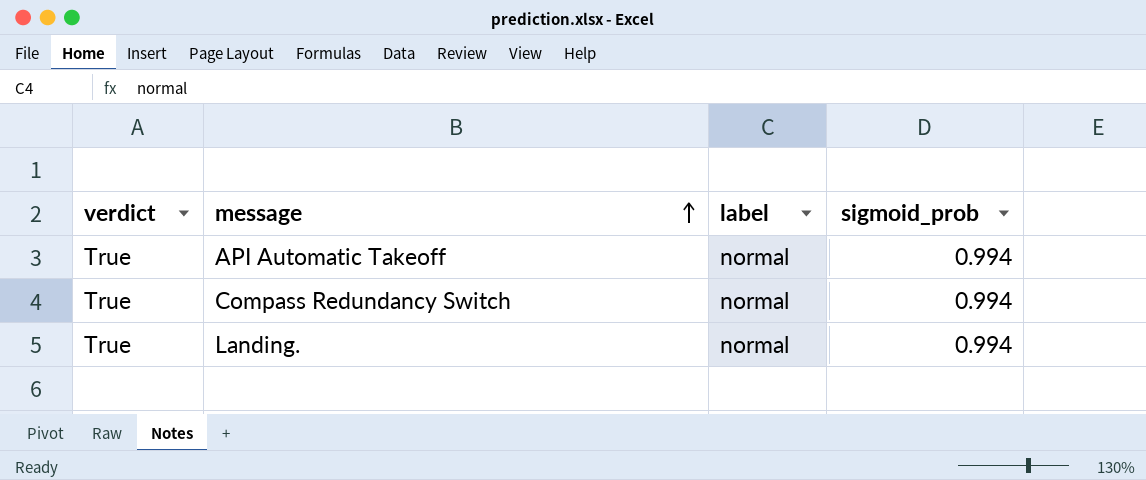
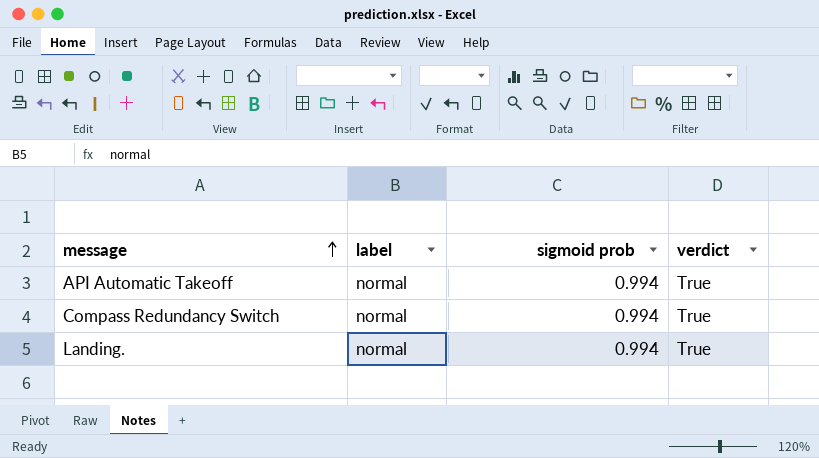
column name: sigmoid_prob -> sigmoid prob
column verdict | position: 1 -> 4

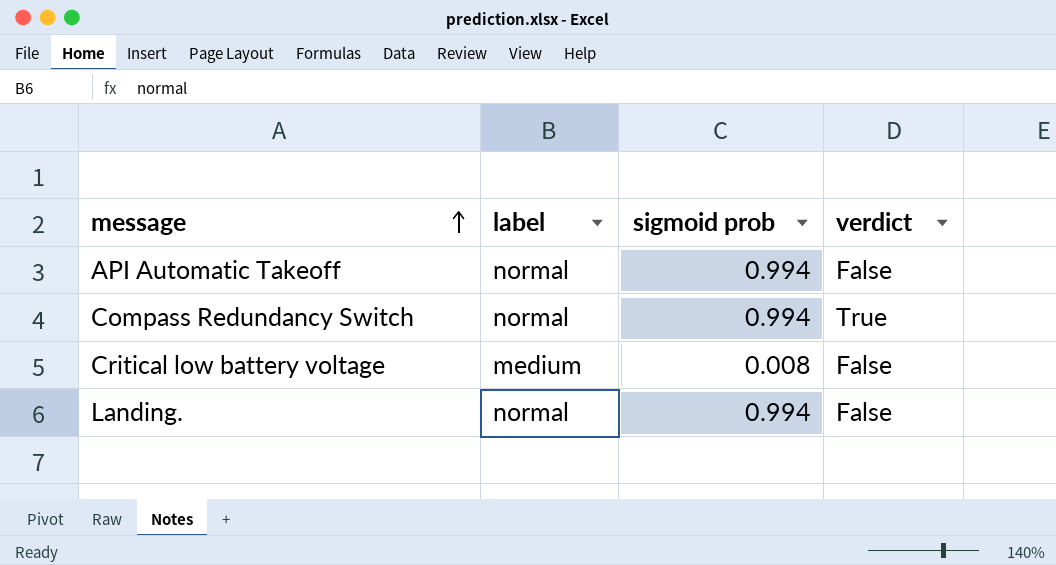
API Automatic Takeoff | verdict: True -> False
row Critical low battery voltage: none -> medium | 0.008 | False
Landing. | verdict: True -> False

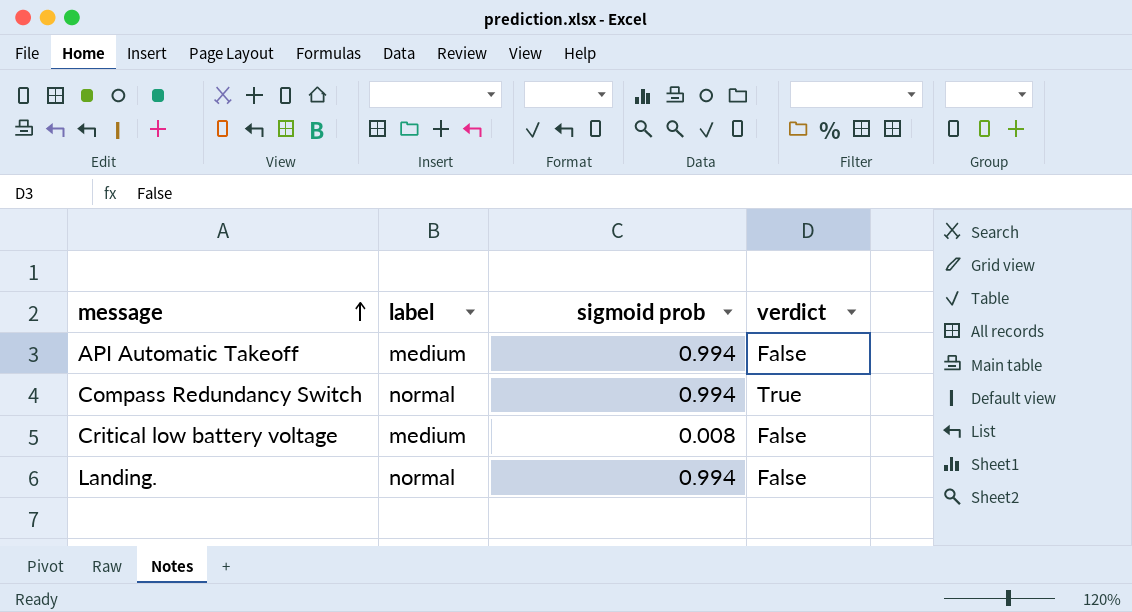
API Automatic Takeoff | label: normal -> medium

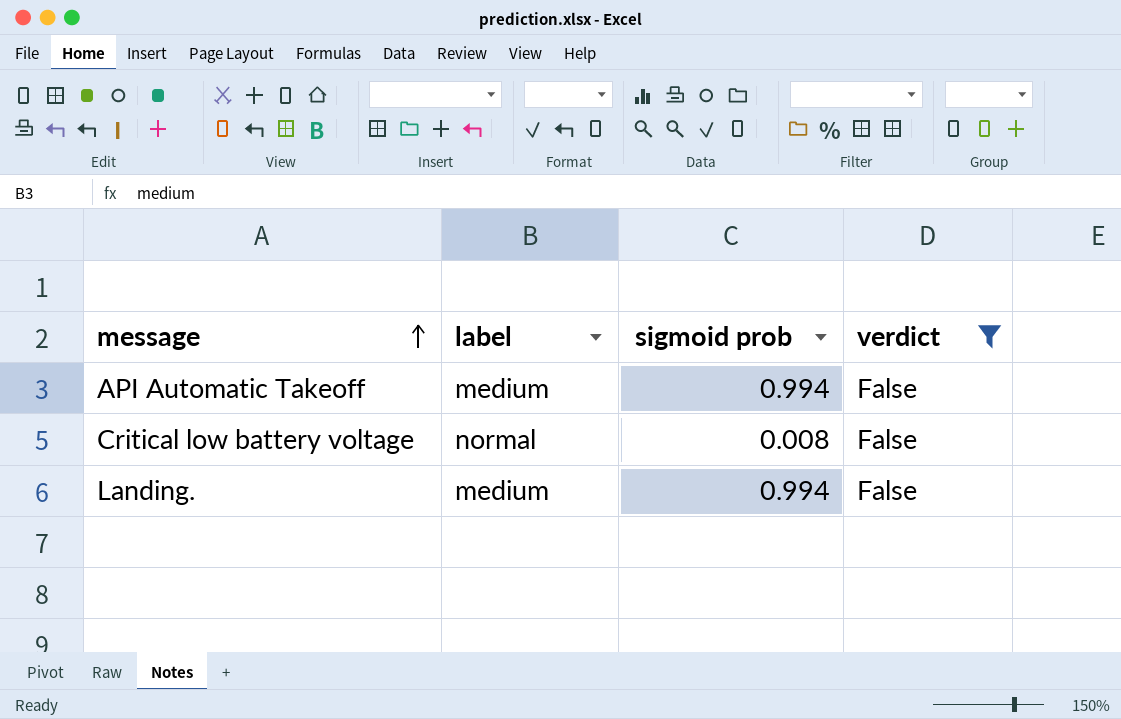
filter: none -> verdict = False
Critical low battery voltage | label: medium -> normal
Landing. | label: normal -> medium

